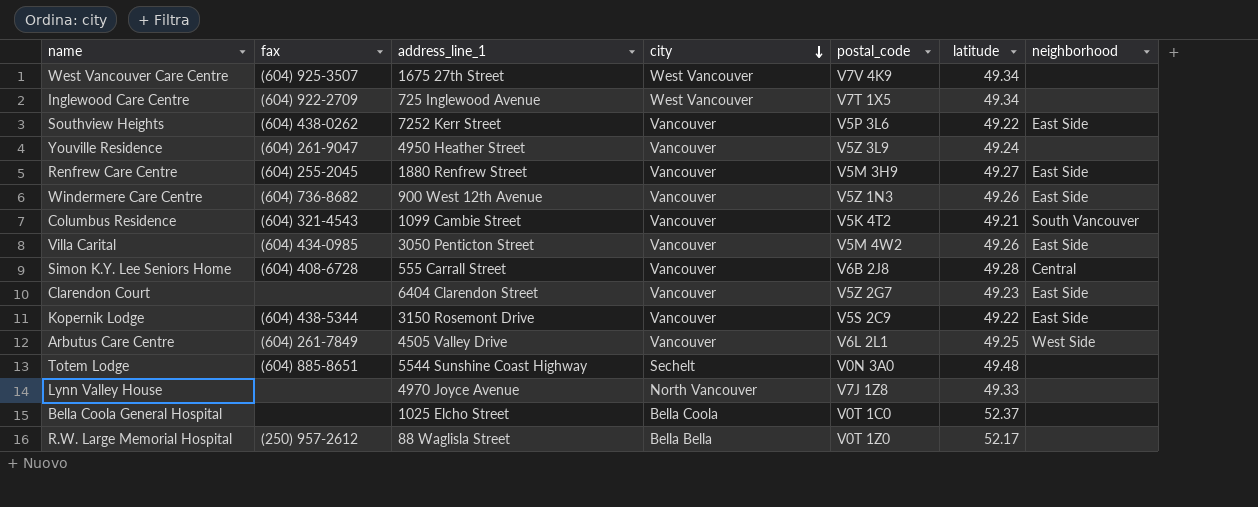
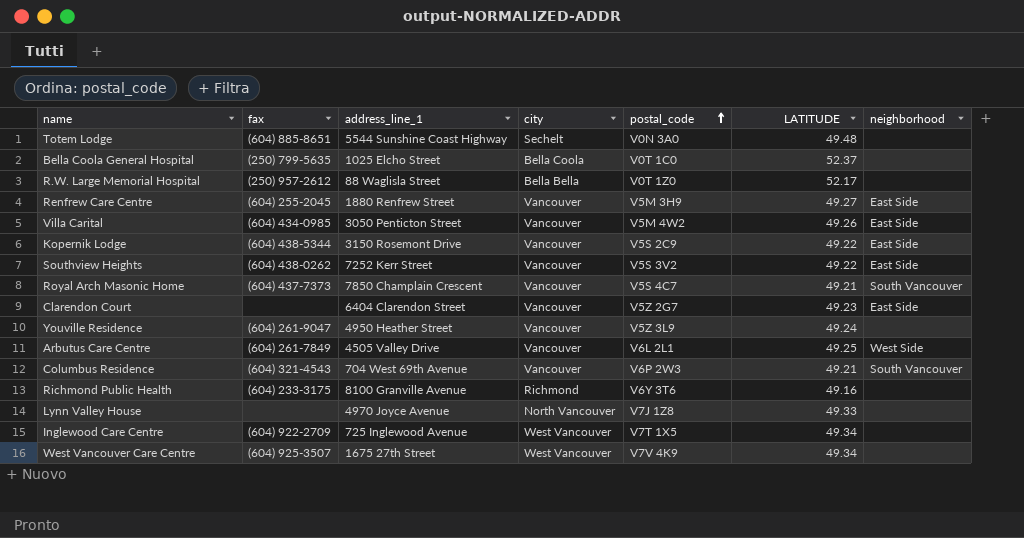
row order: city descending -> postal_code ascending
column name: latitude -> LATITUDE
row Windermere Care Centre: (604) 736-8682 | 900 West 12th Avenue | Vancouver | V5Z 1N3 | 49.26 | East Side -> none
row Simon K.Y. Lee Seniors Home: (604) 408-6728 | 555 Carrall Street | Vancouver | V6B 2J8 | 49.28 | Central -> none
Bella Coola General Hospital | fax: none -> (250) 799-5635
Southview Heights | postal_code: V5P 3L6 -> V5S 3V2
row Royal Arch Masonic Home: none -> (604) 437-7373 | 7850 Champlain Crescent | Vancouver | V5S 4C7 | 49.21 | South Vancouver
Columbus Residence | address_line_1: 1099 Cambie Street -> 704 West 69th Avenue
Columbus Residence | postal_code: V5K 4T2 -> V6P 2W3
row Richmond Public Health: none -> (604) 233-3175 | 8100 Granville Avenue | Richmond | V6Y 3T6 | 49.16 | none

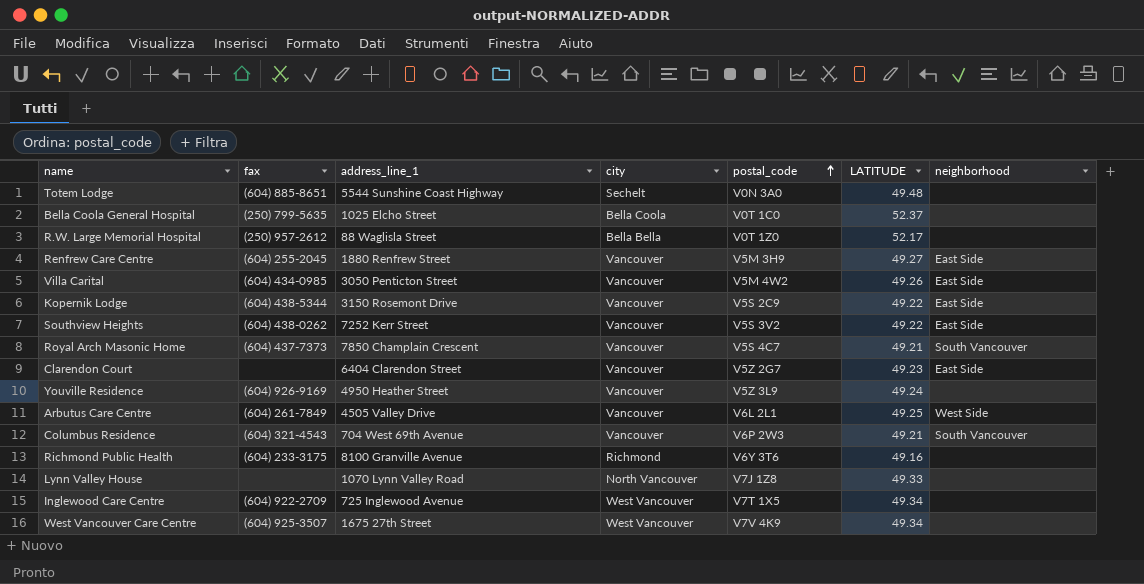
Youville Residence | fax: (604) 261-9047 -> (604) 926-9169
Lynn Valley House | address_line_1: 4970 Joyce Avenue -> 1070 Lynn Valley Road

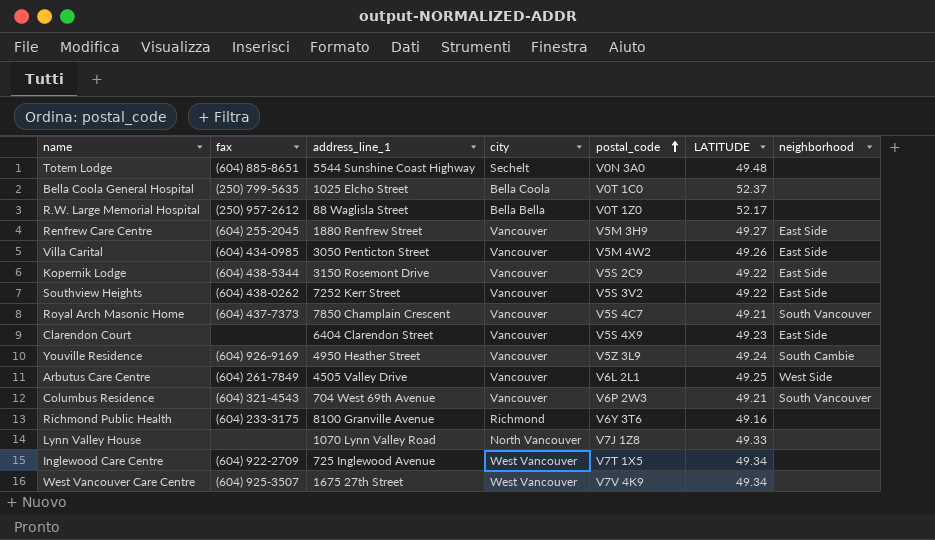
Clarendon Court | postal_code: V5Z 2G7 -> V5S 4X9
Youville Residence | neighborhood: none -> South Cambie

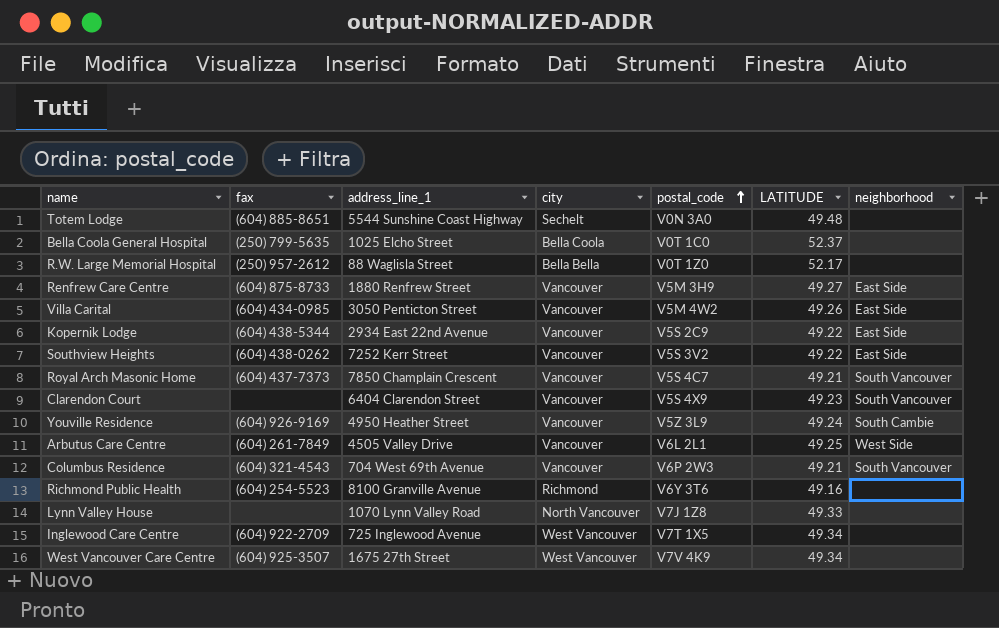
Renfrew Care Centre | fax: (604) 255-2045 -> (604) 875-8733
Kopernik Lodge | address_line_1: 3150 Rosemont Drive -> 2934 East 22nd Avenue
Clarendon Court | neighborhood: East Side -> South Vancouver
Richmond Public Health | fax: (604) 233-3175 -> (604) 254-5523

